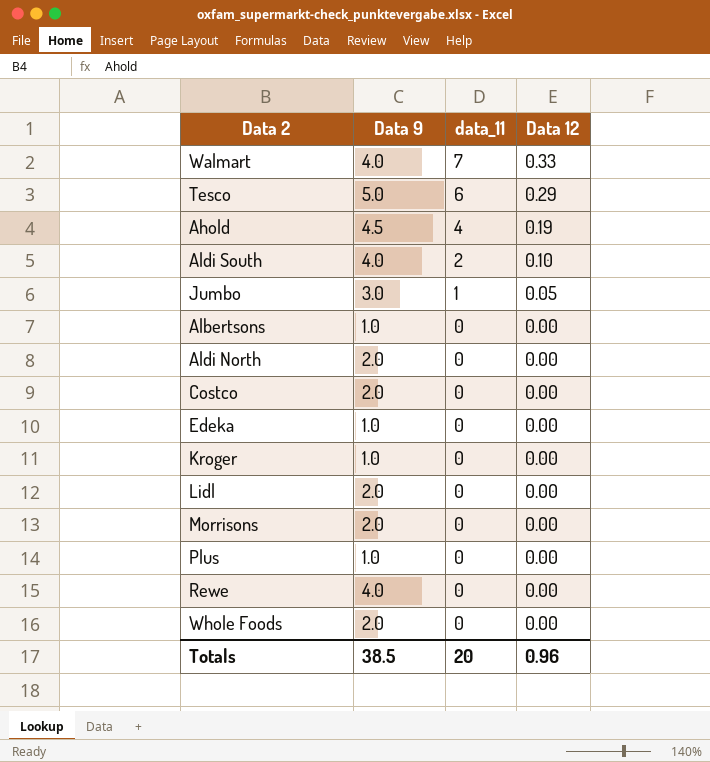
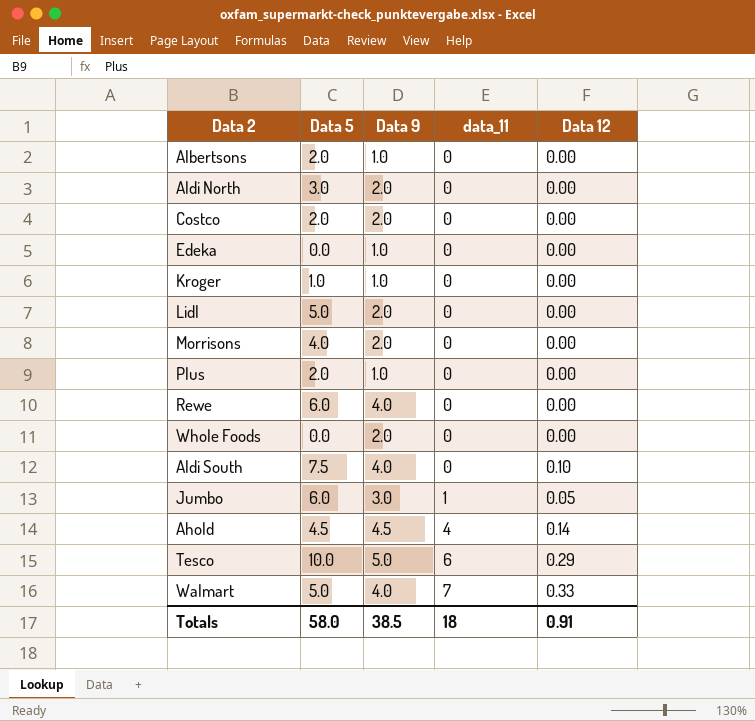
row order: data_11 descending -> data_11 ascending
column Data 5 | position: none -> 2
Aldi South | data_11: 2 -> 0
Ahold | Data 12: 0.19 -> 0.14
Totals | data_11: 20 -> 18
Totals | Data 12: 0.96 -> 0.91

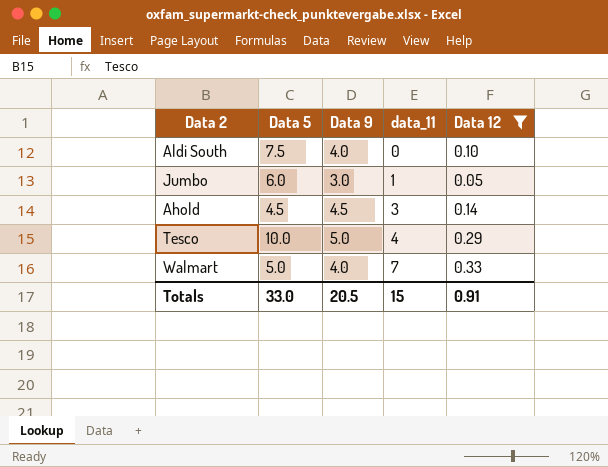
filter: none -> Data 12 != 0.00
Ahold | data_11: 4 -> 3
Tesco | data_11: 6 -> 4
Totals | Data 5: 58.0 -> 33.0
Totals | Data 9: 38.5 -> 20.5
Totals | data_11: 18 -> 15

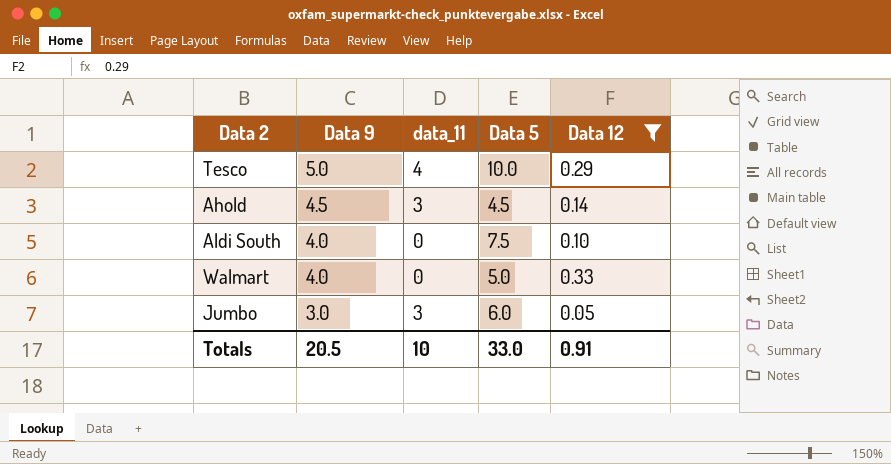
row order: data_11 ascending -> Data 9 descending
column Data 5 | position: 2 -> 4
Walmart | data_11: 7 -> 0
Jumbo | data_11: 1 -> 3
Totals | data_11: 15 -> 10

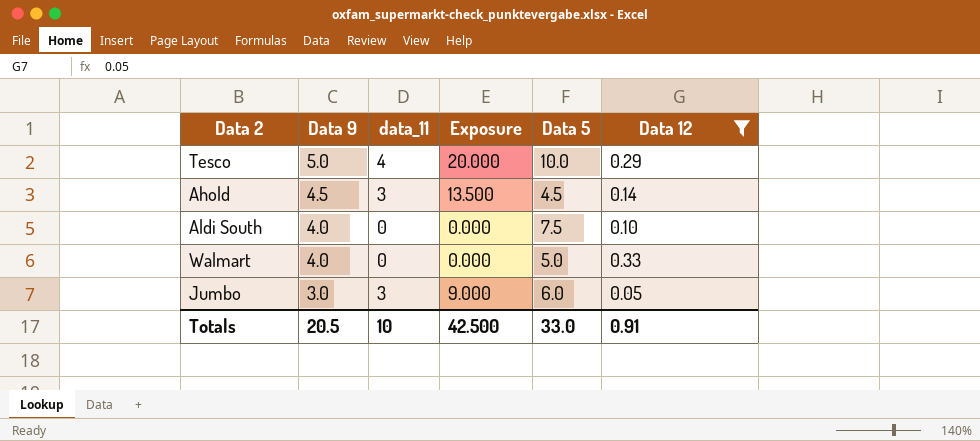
column Exposure | formula: none -> [Data 9] * [data_11]

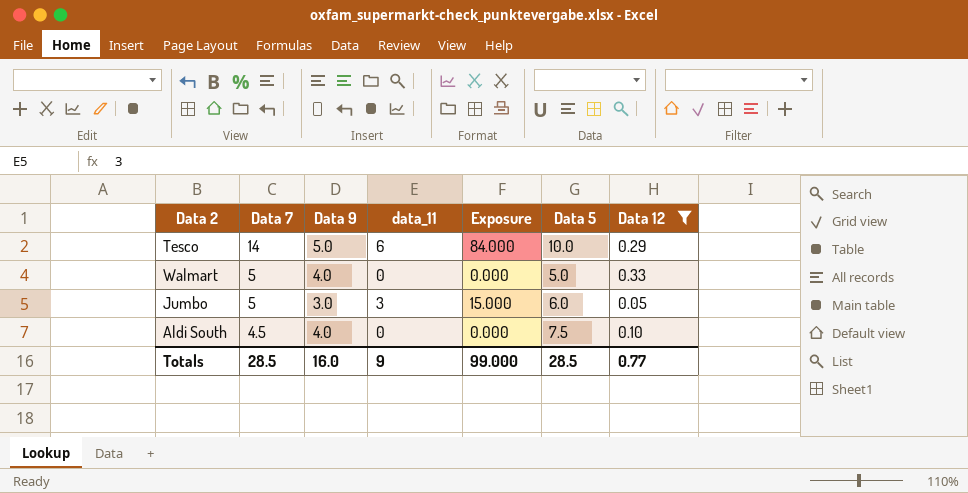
row order: Data 9 descending -> Data 7 descending
column Data 7 | position: none -> 2
column Exposure | formula: [Data 9] * [data_11] -> [Data 7] * [data_11]
row Ahold: 4.5 | 3 | 13.500 | 4.5 | 0.14 -> none
Tesco | data_11: 4 -> 6
Totals | Data 9: 20.5 -> 16.0
Totals | data_11: 10 -> 9
Totals | Exposure: 42.500 -> 99.000
Totals | Data 5: 33.0 -> 28.5
Totals | Data 12: 0.91 -> 0.77

